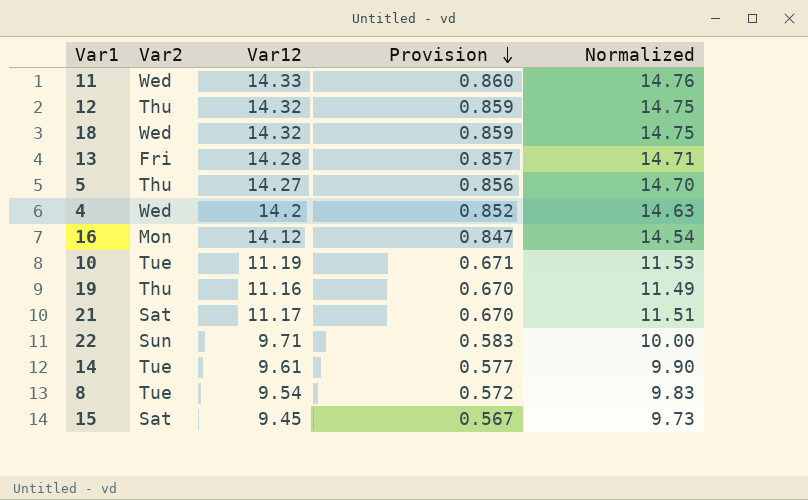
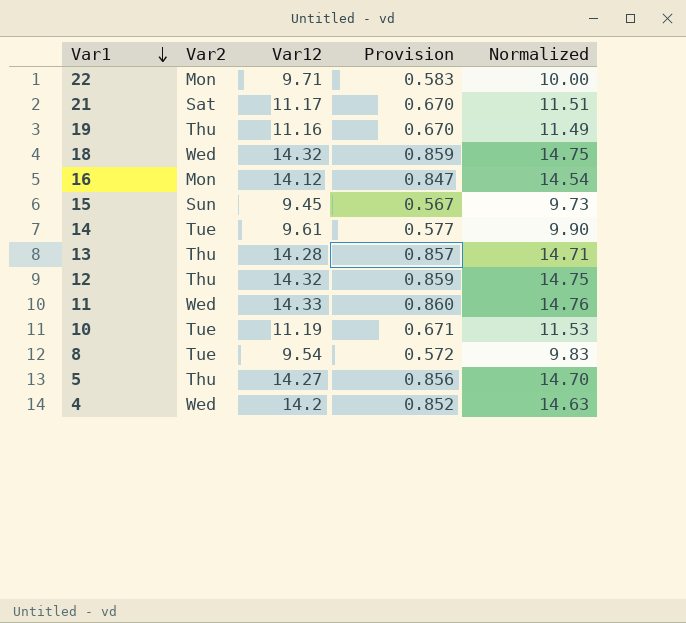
row order: Provision descending -> Var1 descending
22 | Var2: Sun -> Mon
15 | Var2: Sat -> Sun
13 | Var2: Fri -> Thu

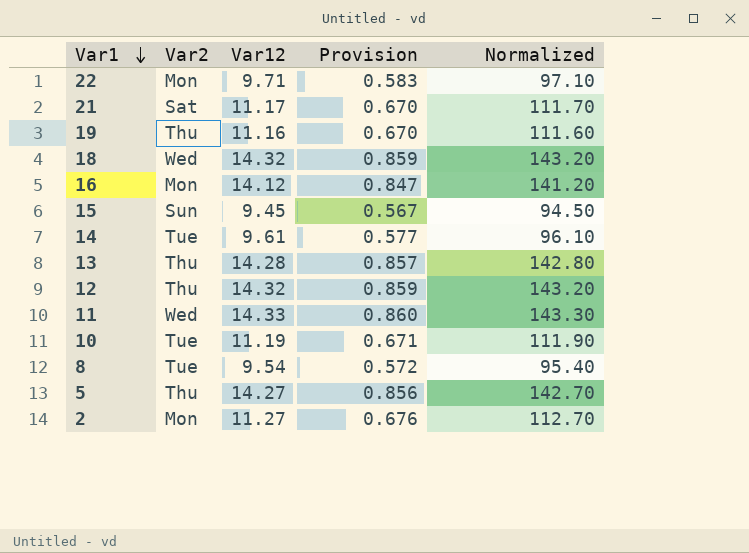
column Normalized | formula: [Var12] * 1.03 -> [Var12] * 10
row 4: Wed | 14.2 | 0.852 | 14.63 -> none
row 2: none -> Mon | 11.27 | 0.676 | 112.70

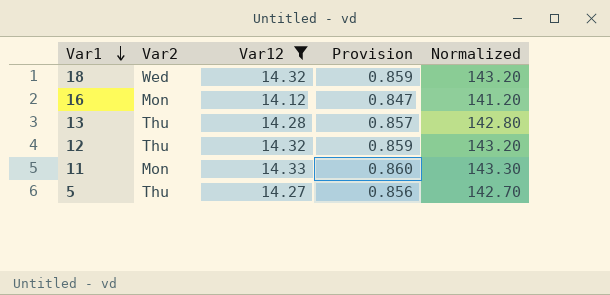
filter: none -> Var12 >= 14.12
11 | Var2: Wed -> Mon

